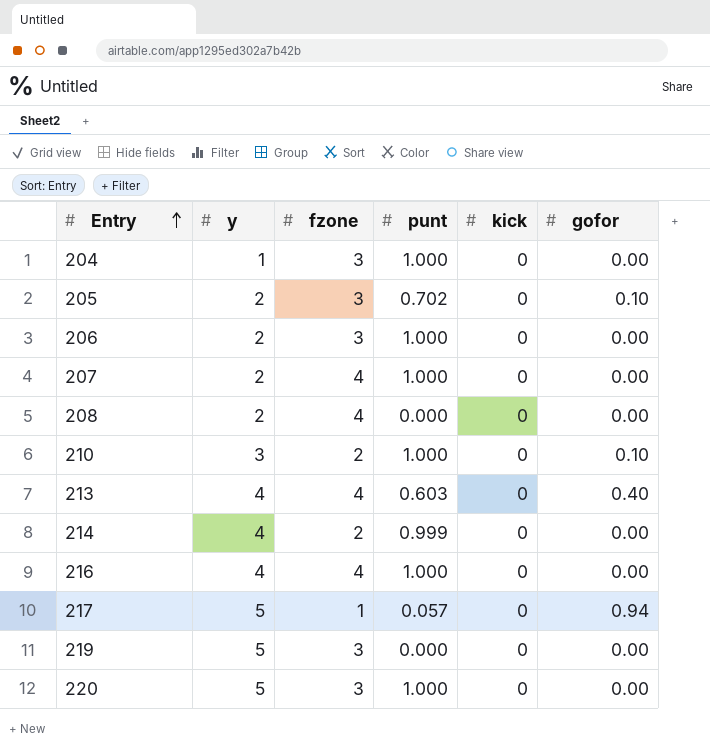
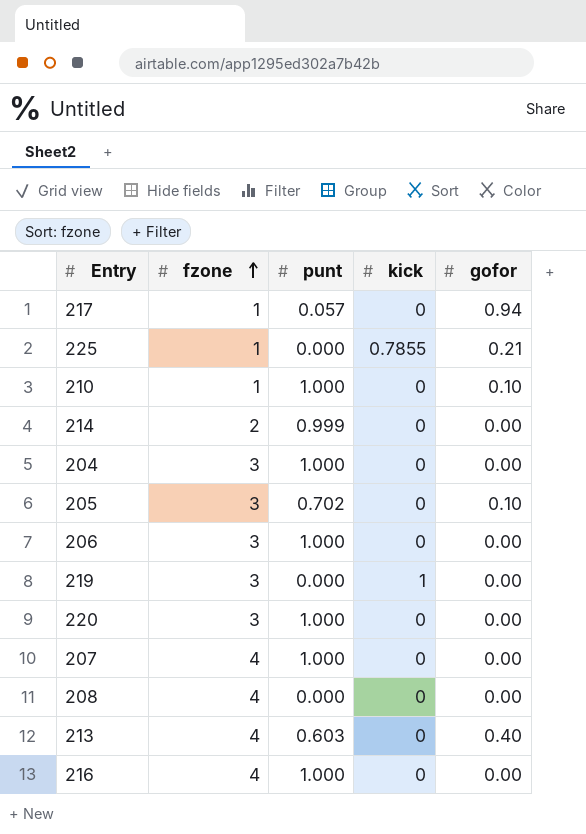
row order: Entry ascending -> fzone ascending
column y | position: 2 -> none
row 225: none -> 1 | 0.000 | 0.7855 | 0.21
210 | fzone: 2 -> 1
219 | kick: 0 -> 1

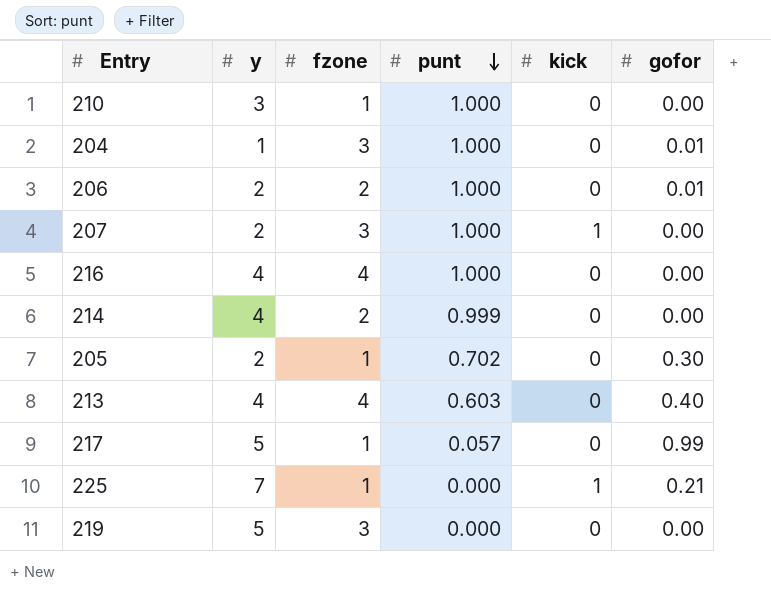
row order: fzone ascending -> punt descending
column y | position: none -> 2
row 220: 3 | 1.000 | 0 | 0.00 -> none
row 208: 4 | 0.000 | 0 | 0.00 -> none
210 | gofor: 0.10 -> 0.00
204 | gofor: 0.00 -> 0.01
206 | fzone: 3 -> 2
206 | gofor: 0.00 -> 0.01
207 | fzone: 4 -> 3
207 | kick: 0 -> 1
205 | fzone: 3 -> 1
205 | gofor: 0.10 -> 0.30
217 | gofor: 0.94 -> 0.99
225 | kick: 0.7855 -> 1
219 | kick: 1 -> 0

